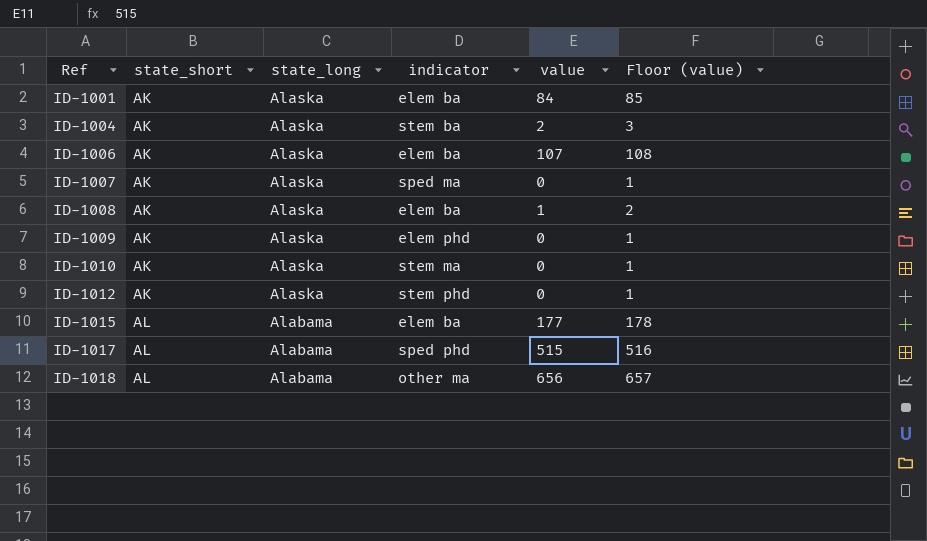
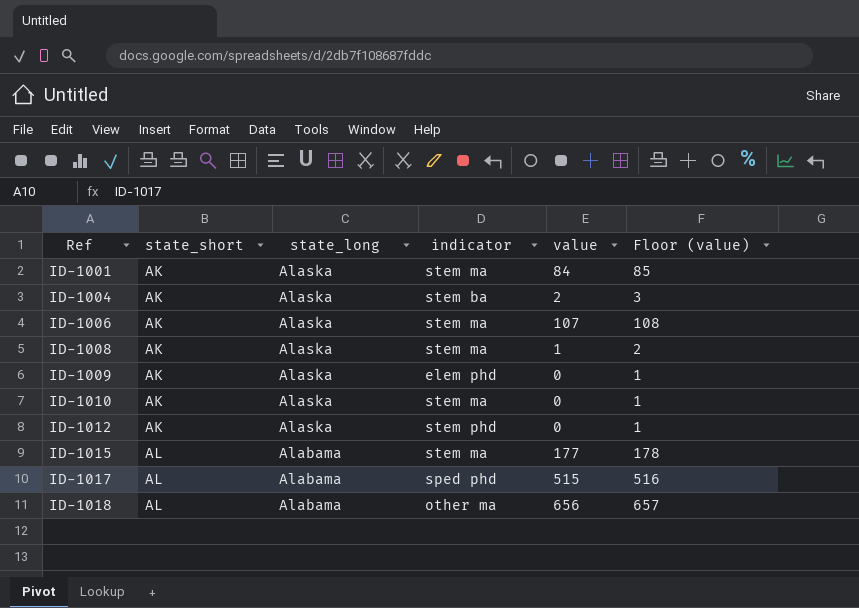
row ID-1007: AK | Alaska | sped ma | 0 | 1 -> none
ID-1001 | indicator: elem ba -> stem ma
ID-1006 | indicator: elem ba -> stem ma
ID-1008 | indicator: elem ba -> stem ma
ID-1015 | indicator: elem ba -> stem ma

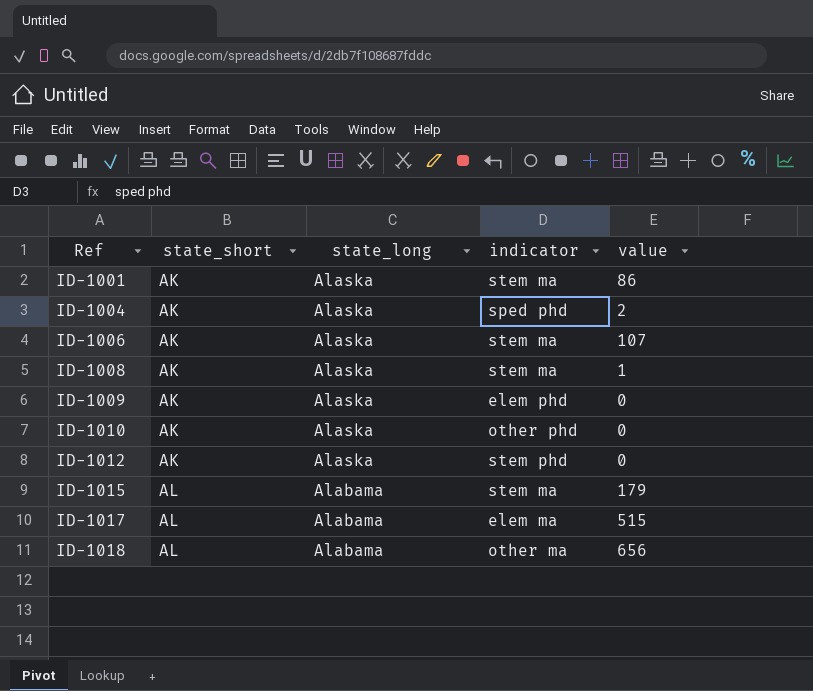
column Floor (value) | formula: [value] + 1 -> none
ID-1001 | value: 84 -> 86
ID-1004 | indicator: stem ba -> sped phd
ID-1010 | indicator: stem ma -> other phd
ID-1015 | value: 177 -> 179
ID-1017 | indicator: sped phd -> elem ma

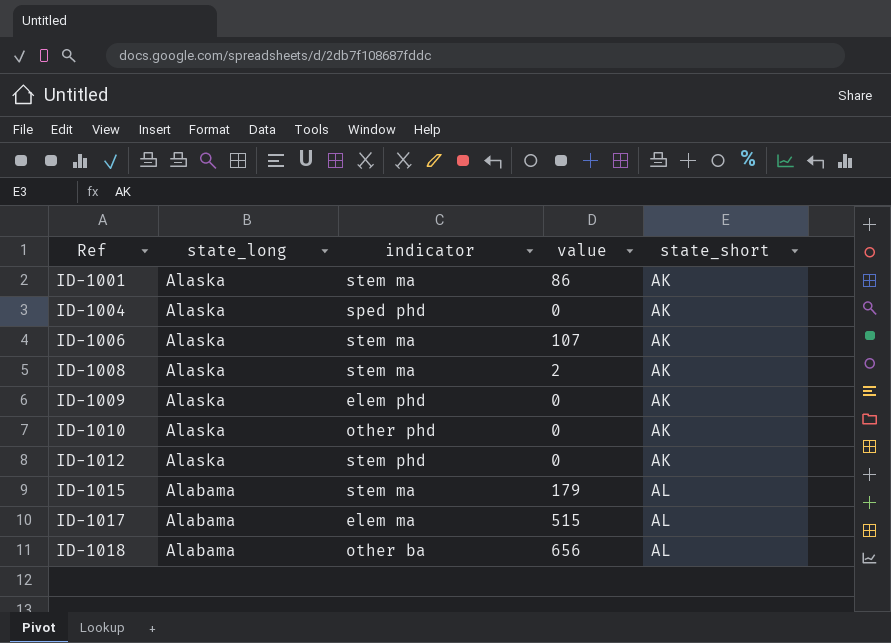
column state_short | position: 2 -> 5
ID-1004 | value: 2 -> 0
ID-1008 | value: 1 -> 2
ID-1018 | indicator: other ma -> other ba

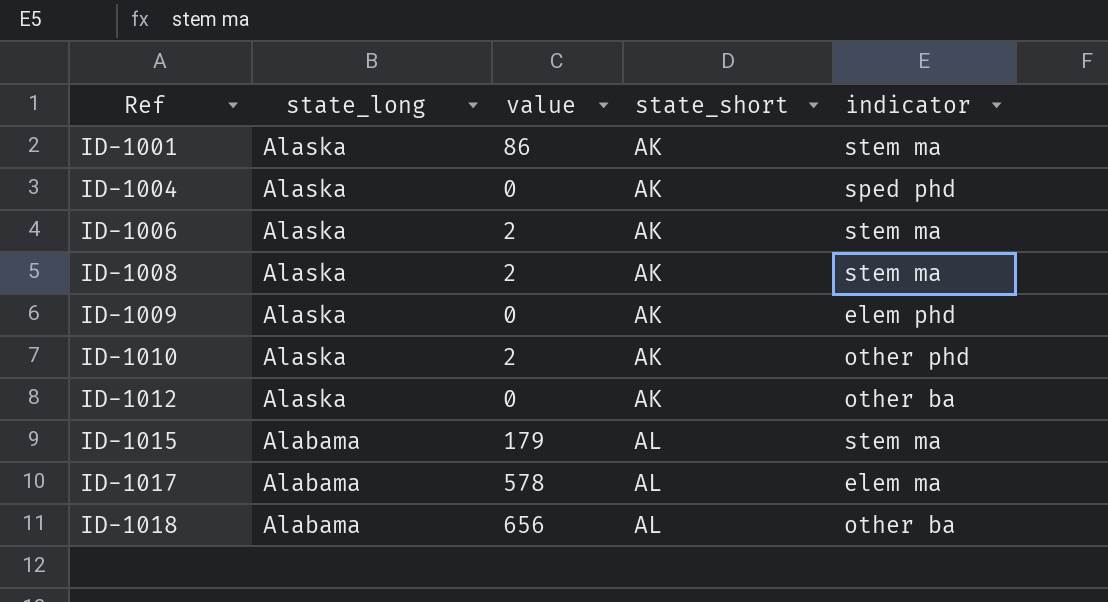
column indicator | position: 3 -> 5
ID-1006 | value: 107 -> 2
ID-1010 | value: 0 -> 2
ID-1012 | indicator: stem phd -> other ba
ID-1017 | value: 515 -> 578

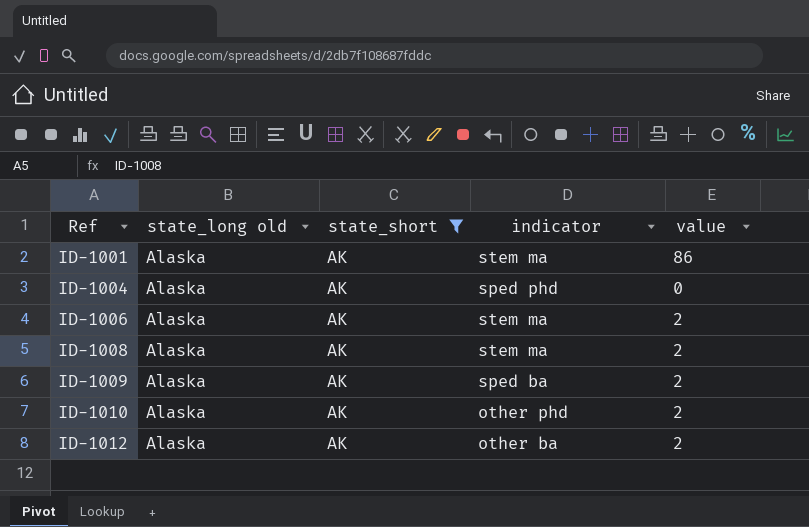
filter: none -> state_short = AK
column name: state_long -> state_long old
column value | position: 3 -> 5
ID-1009 | indicator: elem phd -> sped ba
ID-1009 | value: 0 -> 2
ID-1012 | value: 0 -> 2

